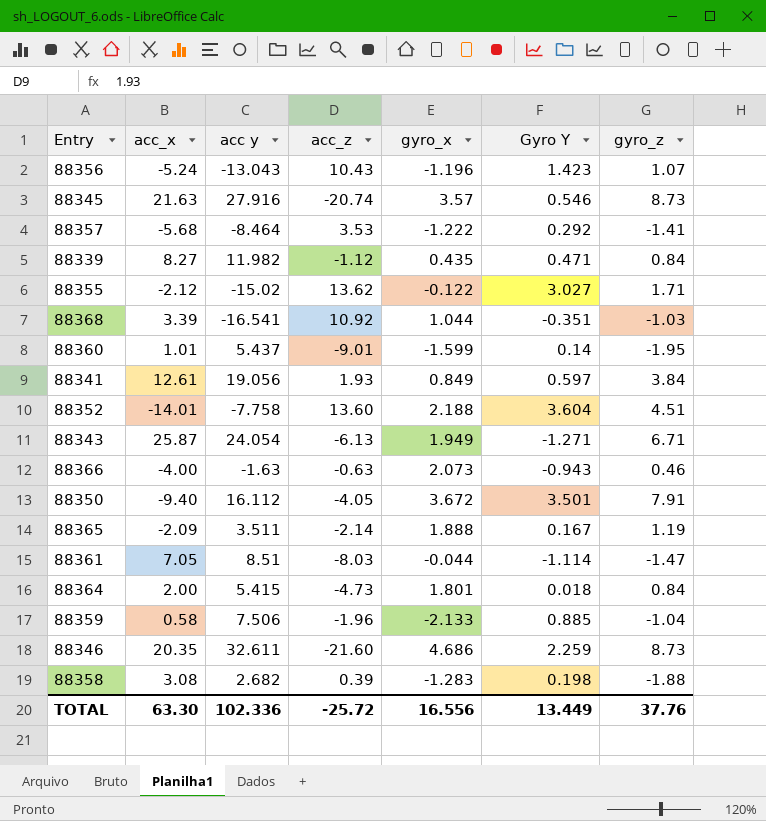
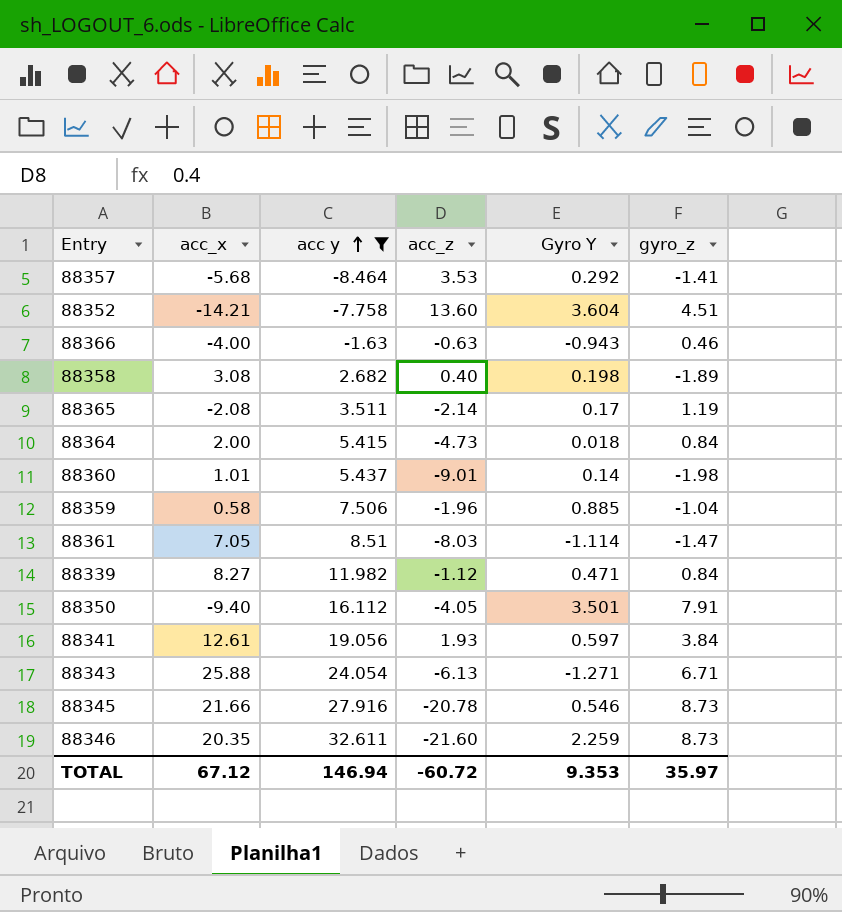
filter: none -> acc y >= -8.464
row order: none -> acc y ascending
column gyro_x | position: 5 -> none
88352 | acc_x: -14.01 -> -14.21
88358 | acc_z: 0.39 -> 0.40
88358 | gyro_z: -1.88 -> -1.89
88365 | acc_x: -2.09 -> -2.08
88365 | Gyro Y: 0.167 -> 0.17
88360 | gyro_z: -1.95 -> -1.98
88343 | acc_x: 25.87 -> 25.88
88345 | acc_x: 21.63 -> 21.66
88345 | acc_z: -20.74 -> -20.78
TOTAL | acc_x: 63.30 -> 67.12
TOTAL | acc y: 102.336 -> 146.94
TOTAL | acc_z: -25.72 -> -60.72
TOTAL | Gyro Y: 13.449 -> 9.353
TOTAL | gyro_z: 37.76 -> 35.97

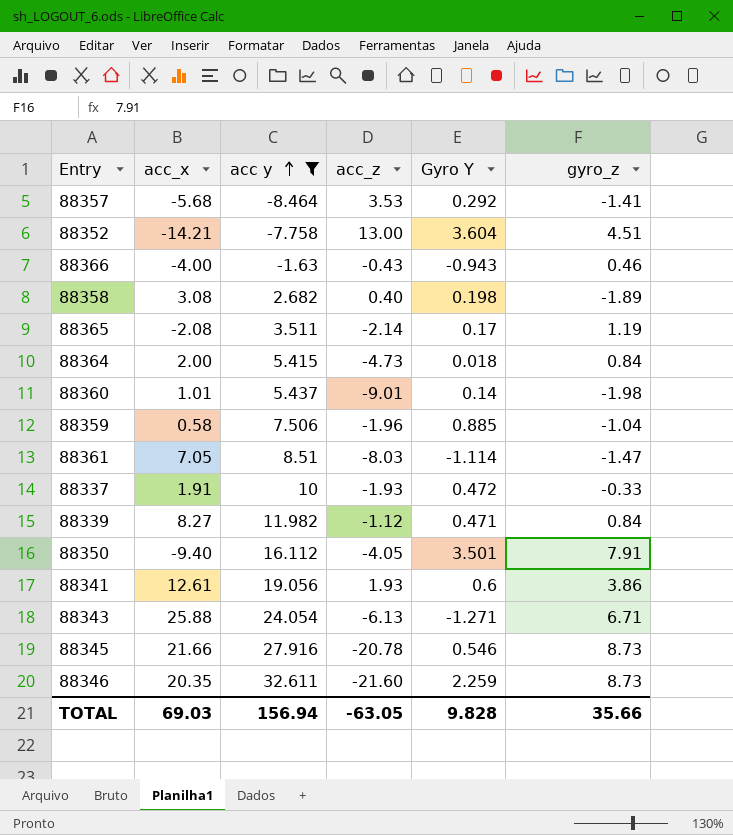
88352 | acc_z: 13.60 -> 13.00
88366 | acc_z: -0.63 -> -0.43
row 88337: none -> 1.91 | 10 | -1.93 | 0.472 | -0.33
88341 | Gyro Y: 0.597 -> 0.6
88341 | gyro_z: 3.84 -> 3.86
TOTAL | acc_x: 67.12 -> 69.03
TOTAL | acc y: 146.94 -> 156.94
TOTAL | acc_z: -60.72 -> -63.05
TOTAL | Gyro Y: 9.353 -> 9.828
TOTAL | gyro_z: 35.97 -> 35.66

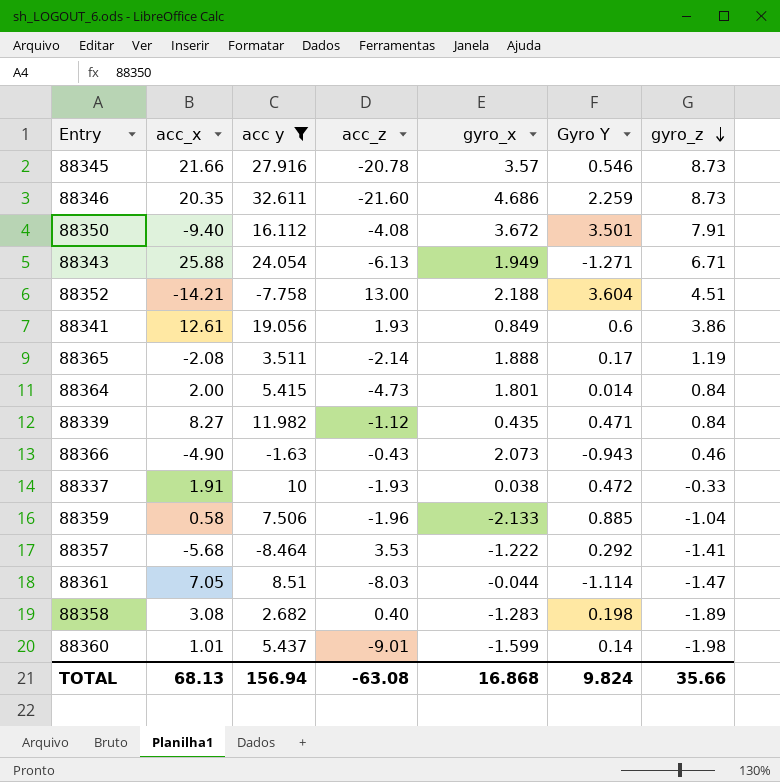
row order: acc y ascending -> gyro_z descending
column gyro_x | position: none -> 5
88350 | acc_z: -4.05 -> -4.08
88364 | Gyro Y: 0.018 -> 0.014
88366 | acc_x: -4.00 -> -4.90
TOTAL | acc_x: 69.03 -> 68.13
TOTAL | acc_z: -63.05 -> -63.08
TOTAL | Gyro Y: 9.828 -> 9.824

